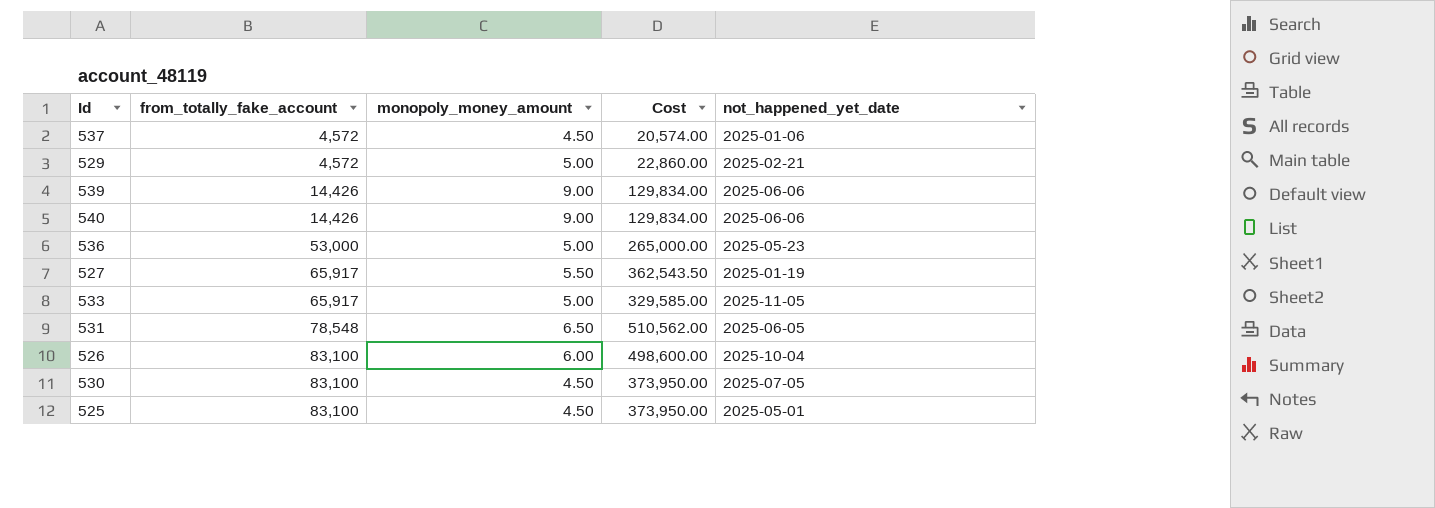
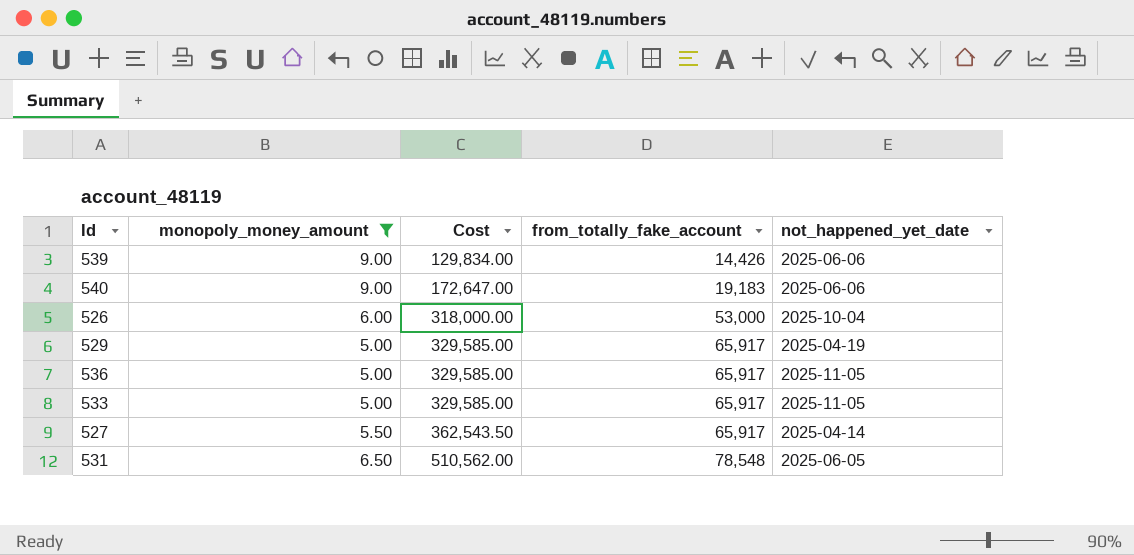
filter: none -> monopoly_money_amount != 4.50
row order: from_totally_fake_account ascending -> Cost ascending
column from_totally_fake_account | position: 2 -> 4
540 | Cost: 129,834.00 -> 172,647.00
540 | from_totally_fake_account: 14,426 -> 19,183
526 | Cost: 498,600.00 -> 318,000.00
526 | from_totally_fake_account: 83,100 -> 53,000
529 | Cost: 22,860.00 -> 329,585.00
529 | from_totally_fake_account: 4,572 -> 65,917
529 | not_happened_yet_date: 2025-02-21 -> 2025-04-19
536 | Cost: 265,000.00 -> 329,585.00
536 | from_totally_fake_account: 53,000 -> 65,917
536 | not_happened_yet_date: 2025-05-23 -> 2025-11-05
527 | not_happened_yet_date: 2025-01-19 -> 2025-04-14

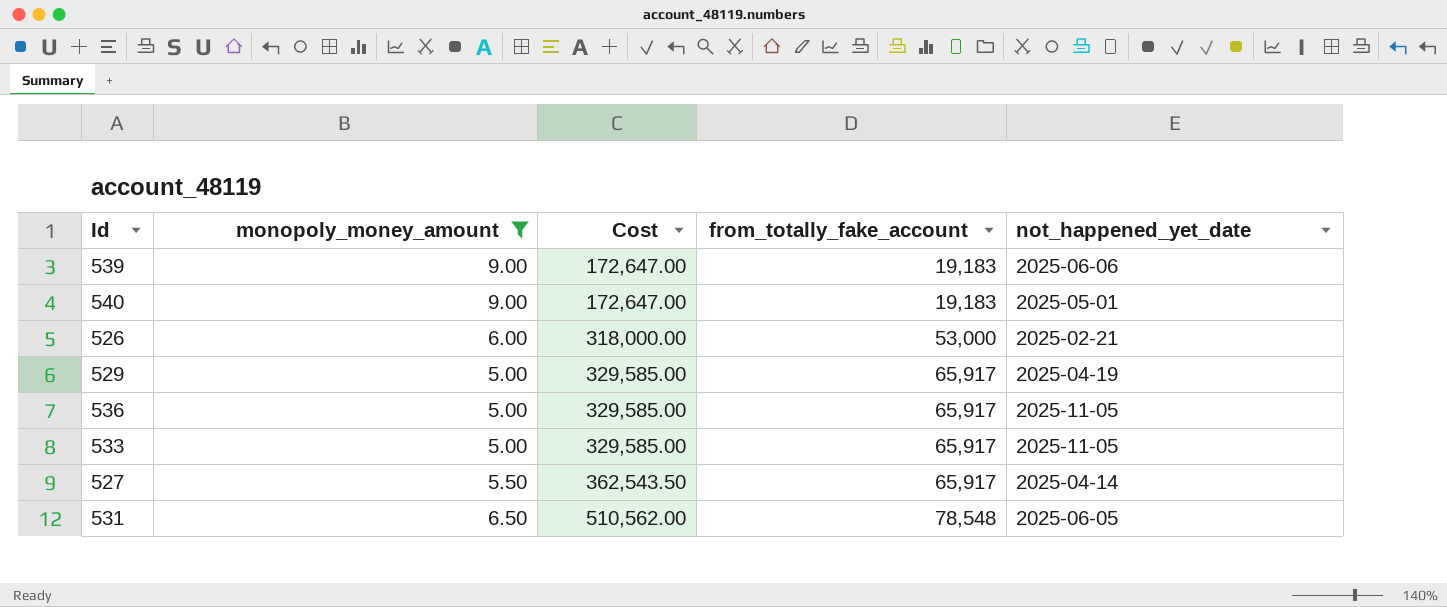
539 | Cost: 129,834.00 -> 172,647.00
539 | from_totally_fake_account: 14,426 -> 19,183
540 | not_happened_yet_date: 2025-06-06 -> 2025-05-01
526 | not_happened_yet_date: 2025-10-04 -> 2025-02-21

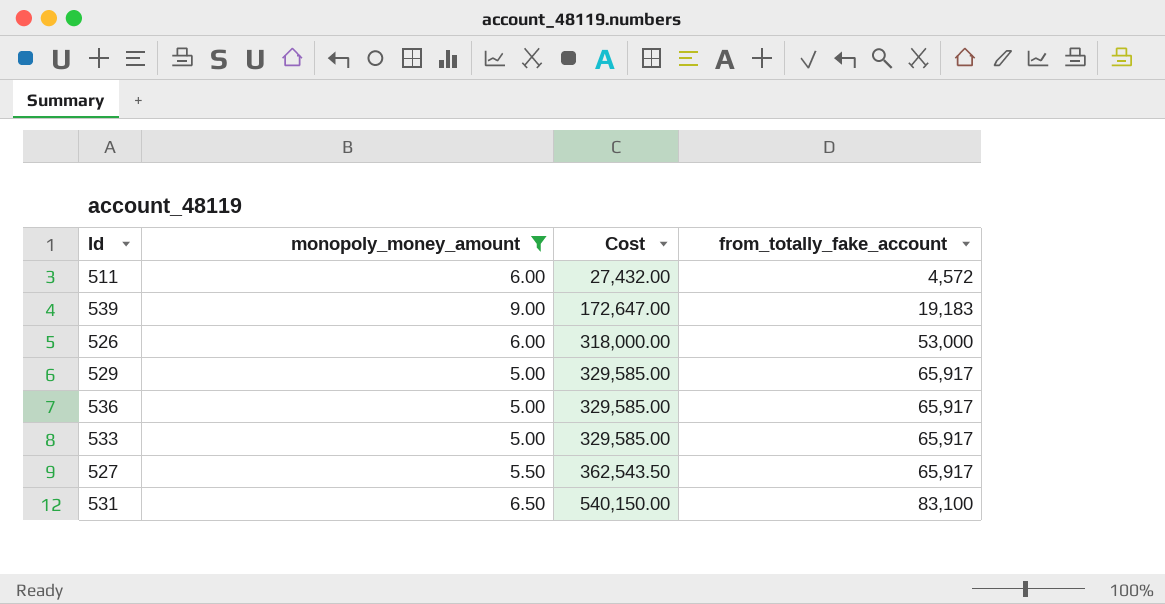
column not_happened_yet_date | position: 5 -> none
row 540: 9.00 | 172,647.00 | 19,183 | 2025-05-01 -> none
row 511: none -> 6.00 | 27,432.00 | 4,572
531 | Cost: 510,562.00 -> 540,150.00
531 | from_totally_fake_account: 78,548 -> 83,100

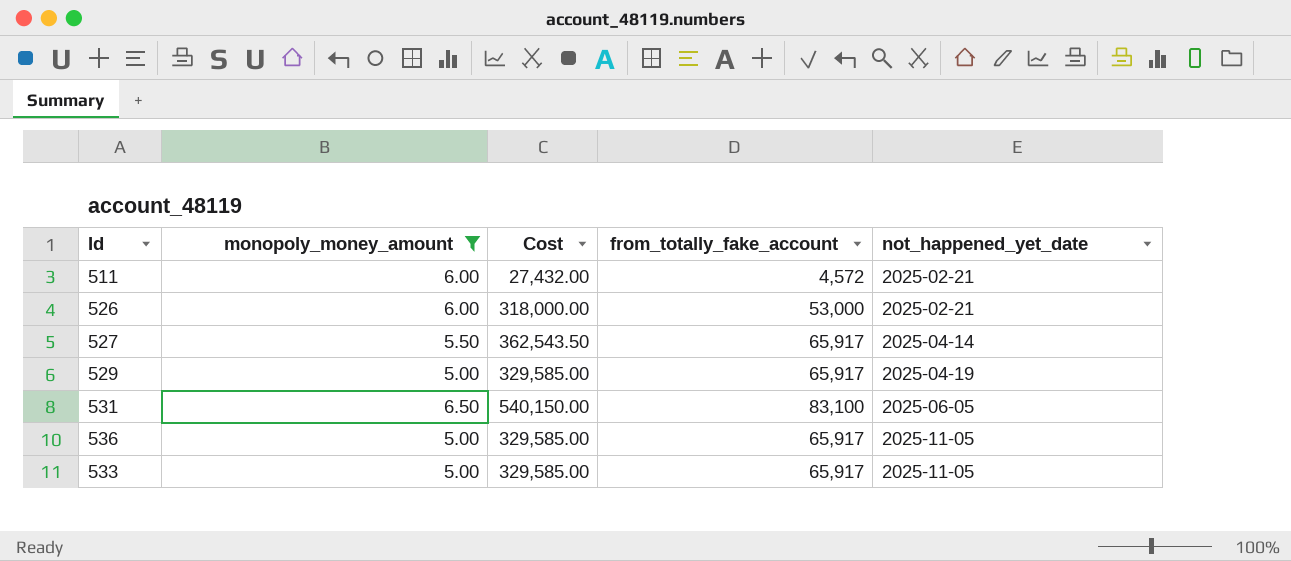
row order: Cost ascending -> not_happened_yet_date ascending
column not_happened_yet_date | position: none -> 5
row 539: 9.00 | 172,647.00 | 19,183 -> none

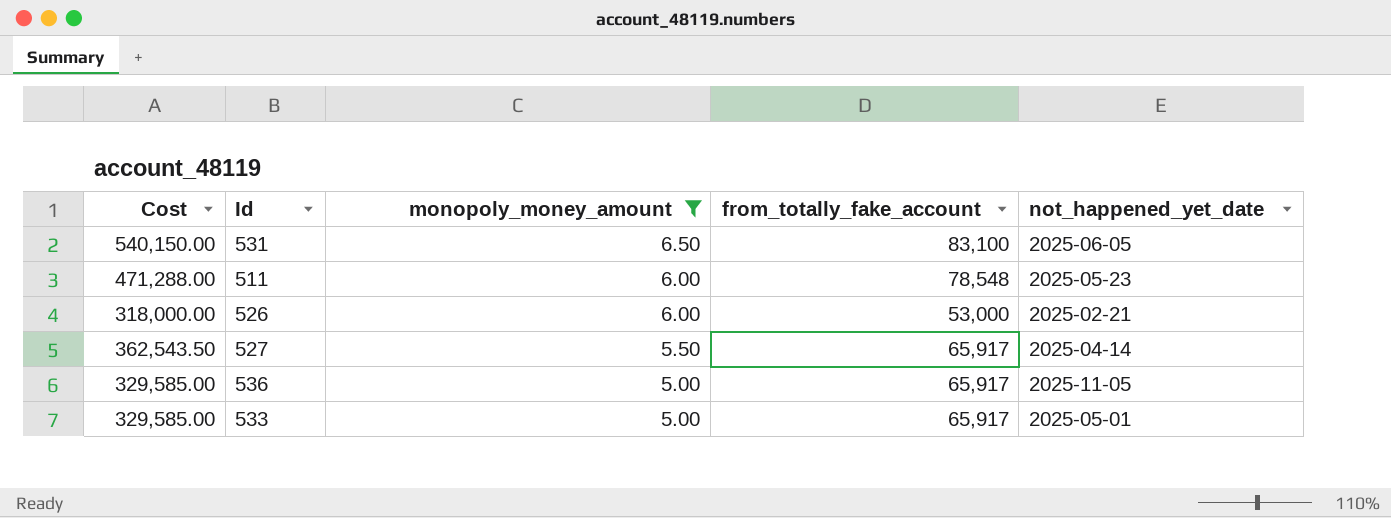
row order: not_happened_yet_date ascending -> monopoly_money_amount descending
column Cost | position: 3 -> 1
row 529: 5.00 | 329,585.00 | 65,917 | 2025-04-19 -> none
511 | Cost: 27,432.00 -> 471,288.00
511 | from_totally_fake_account: 4,572 -> 78,548
511 | not_happened_yet_date: 2025-02-21 -> 2025-05-23
533 | not_happened_yet_date: 2025-11-05 -> 2025-05-01

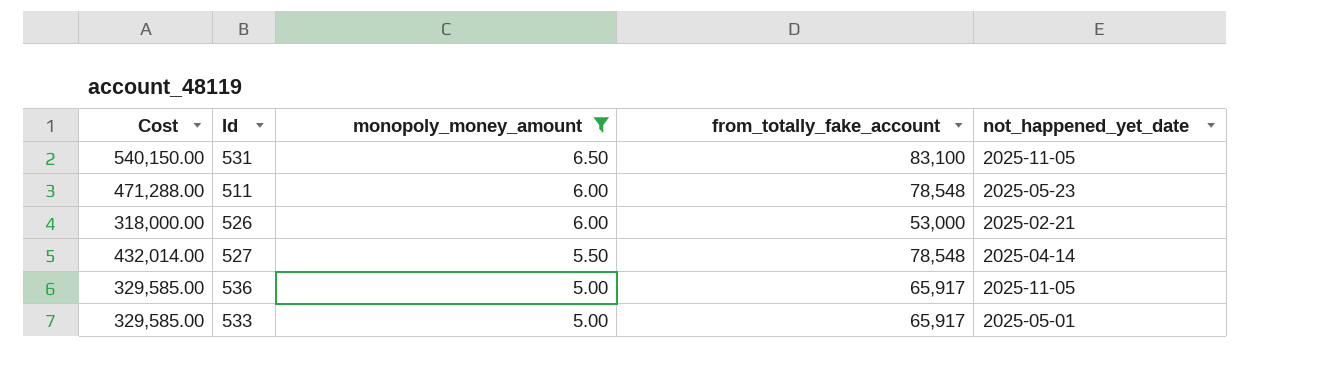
531 | not_happened_yet_date: 2025-06-05 -> 2025-11-05
527 | Cost: 362,543.50 -> 432,014.00
527 | from_totally_fake_account: 65,917 -> 78,548

